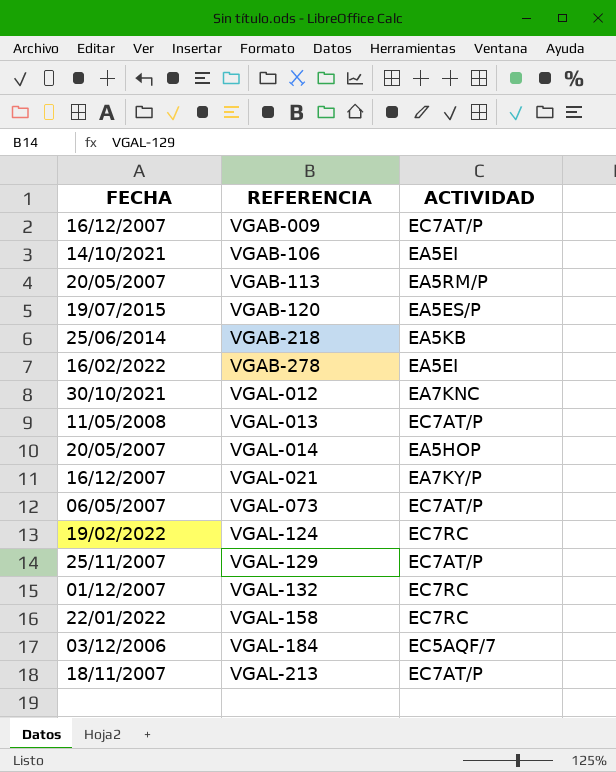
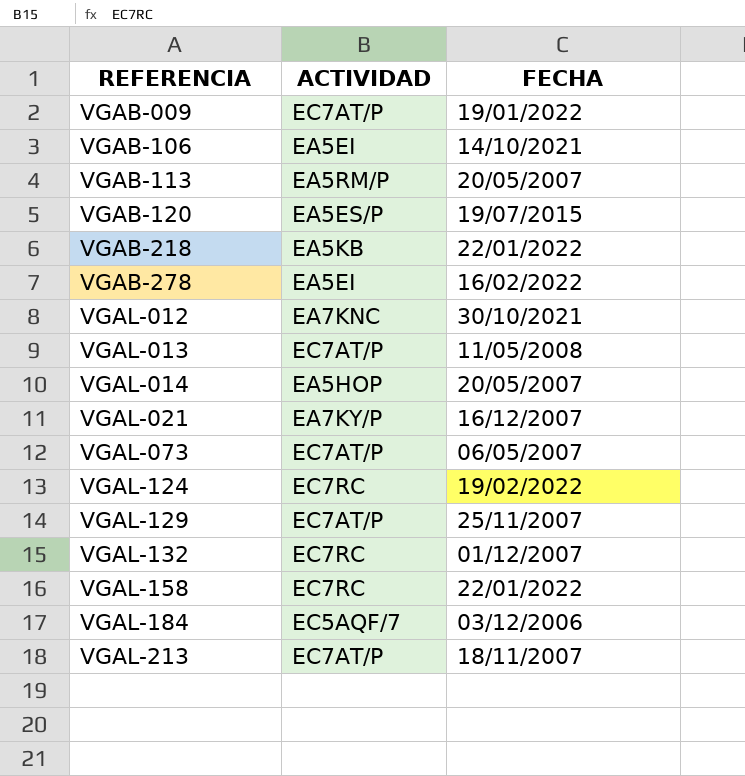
column FECHA | position: 1 -> 3
VGAB-009 | FECHA: 16/12/2007 -> 19/01/2022
VGAB-218 | FECHA: 25/06/2014 -> 22/01/2022

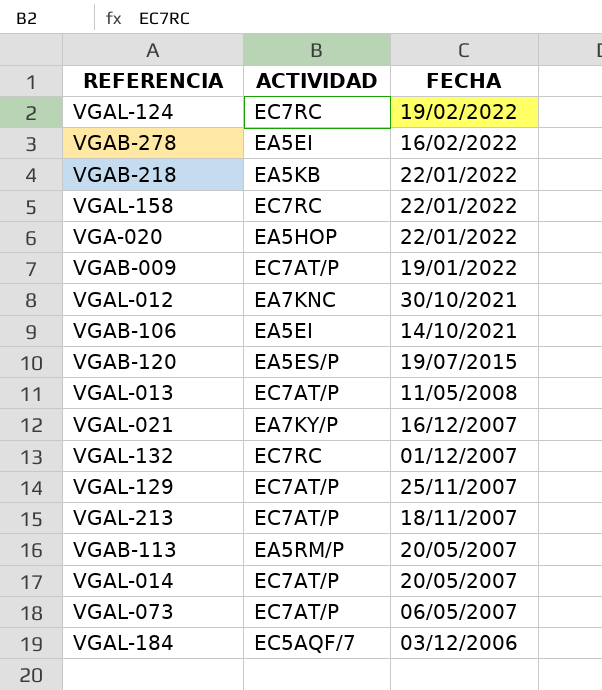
row order: REFERENCIA ascending -> FECHA descending
row VGA-020: none -> EA5HOP | 22/01/2022
VGAL-014 | ACTIVIDAD: EA5HOP -> EC7AT/P

